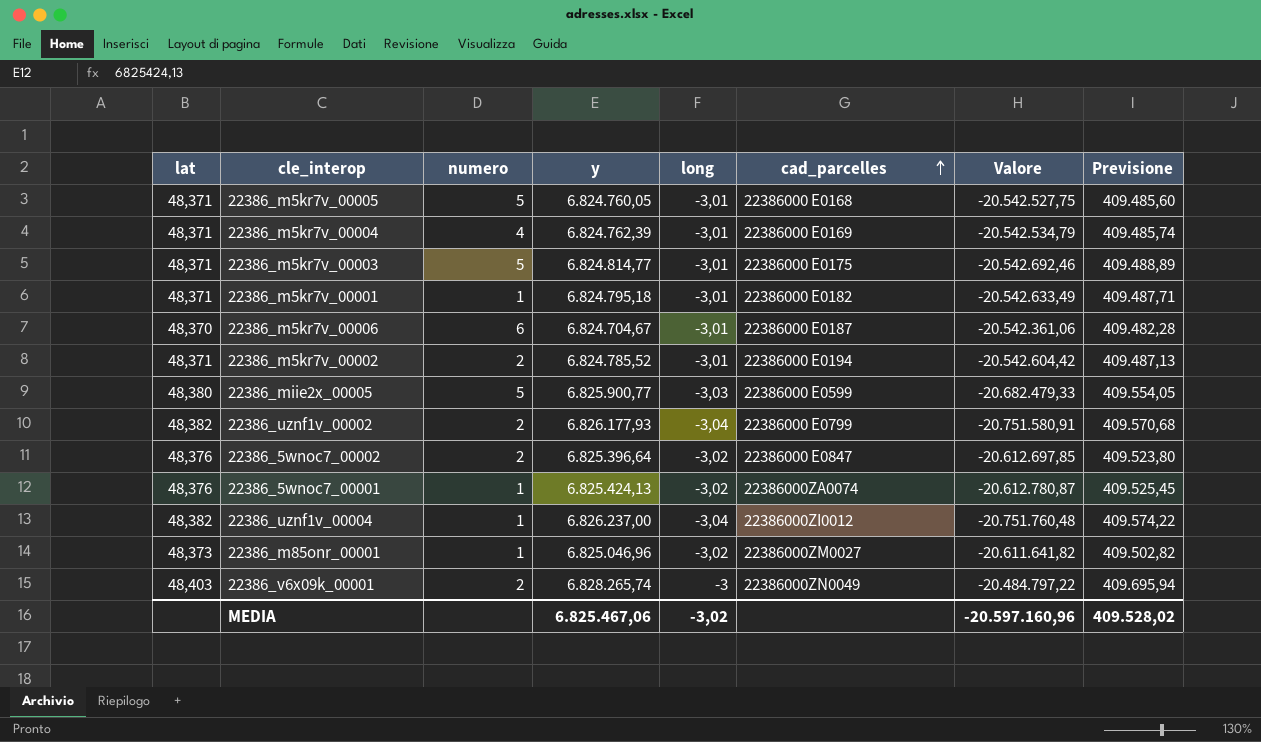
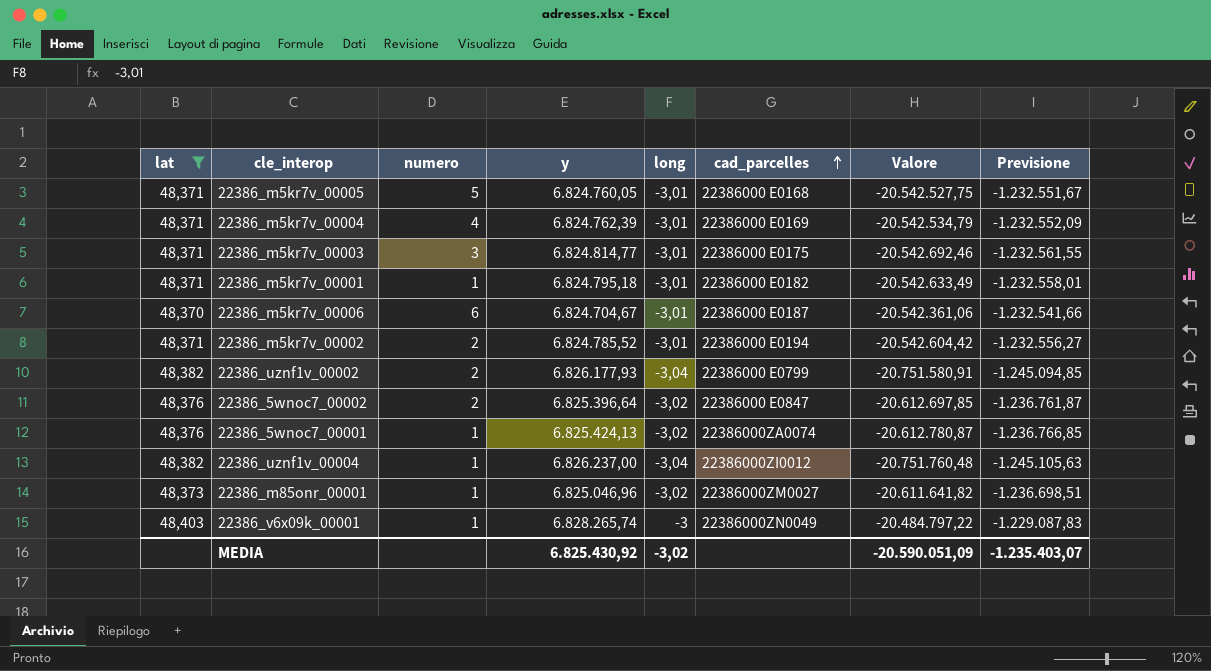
filter: none -> lat != 48,380
column Previsione | formula: [y] * 0,06 -> [Valore] * 0,06
22386_m5kr7v_00003 | numero: 5 -> 3
22386_v6x09k_00001 | numero: 2 -> 1
MEDIA | y: 6.825.467,06 -> 6.825.430,92
MEDIA | Valore: -20.597.160,96 -> -20.590.051,09
MEDIA | Previsione: 409.528,02 -> -1.235.403,07

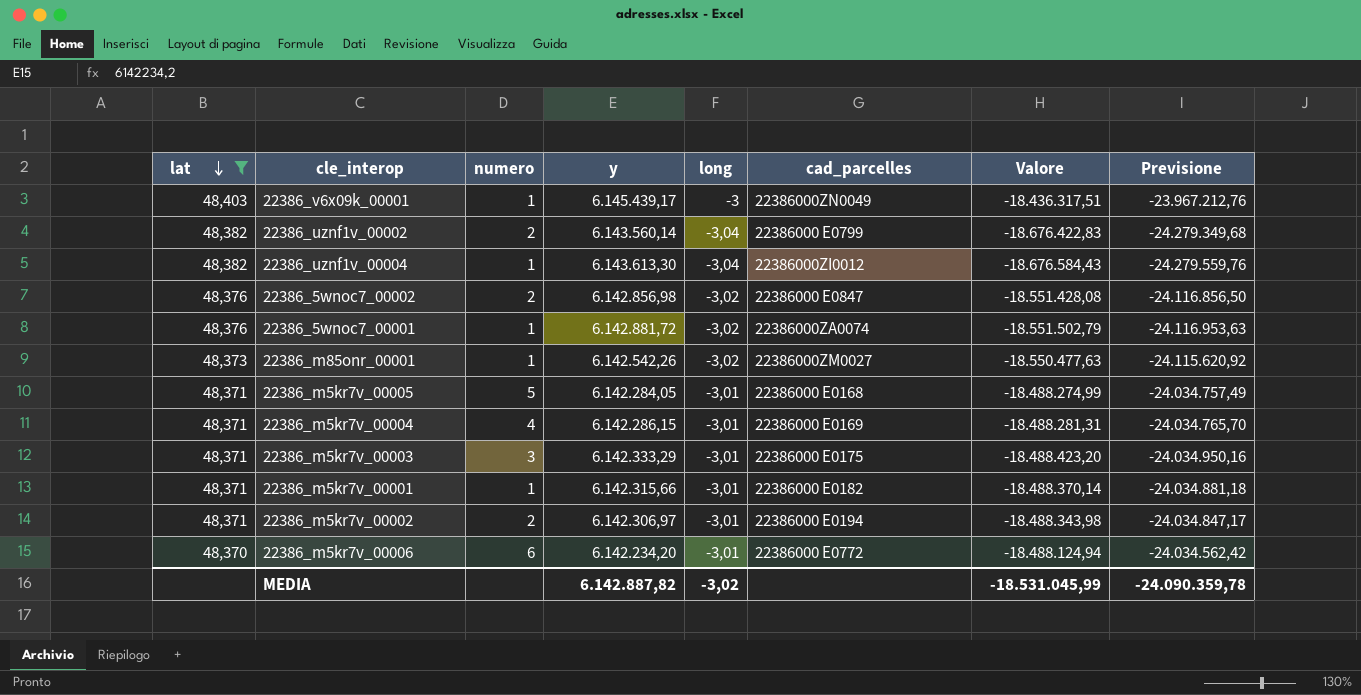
row order: cad_parcelles ascending -> lat descending
column Previsione | formula: [Valore] * 0,06 -> [Valore] * 1,3
22386_v6x09k_00001 | y: 6.828.265,74 -> 6.145.439,17
22386_v6x09k_00001 | Valore: -20.484.797,22 -> -18.436.317,51
22386_uznf1v_00002 | y: 6.826.177,93 -> 6.143.560,14
22386_uznf1v_00002 | Valore: -20.751.580,91 -> -18.676.422,83
22386_uznf1v_00004 | y: 6.826.237,00 -> 6.143.613,30
22386_uznf1v_00004 | Valore: -20.751.760,48 -> -18.676.584,43
22386_5wnoc7_00002 | y: 6.825.396,64 -> 6.142.856,98
22386_5wnoc7_00002 | Valore: -20.612.697,85 -> -18.551.428,08
22386_5wnoc7_00001 | y: 6.825.424,13 -> 6.142.881,72
22386_5wnoc7_00001 | Valore: -20.612.780,87 -> -18.551.502,79
22386_m85onr_00001 | y: 6.825.046,96 -> 6.142.542,26
22386_m85onr_00001 | Valore: -20.611.641,82 -> -18.550.477,63
22386_m5kr7v_00005 | y: 6.824.760,05 -> 6.142.284,05
22386_m5kr7v_00005 | Valore: -20.542.527,75 -> -18.488.274,99
22386_m5kr7v_00004 | y: 6.824.762,39 -> 6.142.286,15
22386_m5kr7v_00004 | Valore: -20.542.534,79 -> -18.488.281,31
22386_m5kr7v_00003 | y: 6.824.814,77 -> 6.142.333,29
22386_m5kr7v_00003 | Valore: -20.542.692,46 -> -18.488.423,20
22386_m5kr7v_00001 | y: 6.824.795,18 -> 6.142.315,66
22386_m5kr7v_00001 | Valore: -20.542.633,49 -> -18.488.370,14
22386_m5kr7v_00002 | y: 6.824.785,52 -> 6.142.306,97
22386_m5kr7v_00002 | Valore: -20.542.604,42 -> -18.488.343,98
22386_m5kr7v_00006 | y: 6.824.704,67 -> 6.142.234,20
22386_m5kr7v_00006 | cad_parcelles: 22386000 E0187 -> 22386000 E0772
22386_m5kr7v_00006 | Valore: -20.542.361,06 -> -18.488.124,94
MEDIA | y: 6.825.430,92 -> 6.142.887,82
MEDIA | Valore: -20.590.051,09 -> -18.531.045,99
MEDIA | Previsione: -1.235.403,07 -> -24.090.359,78

